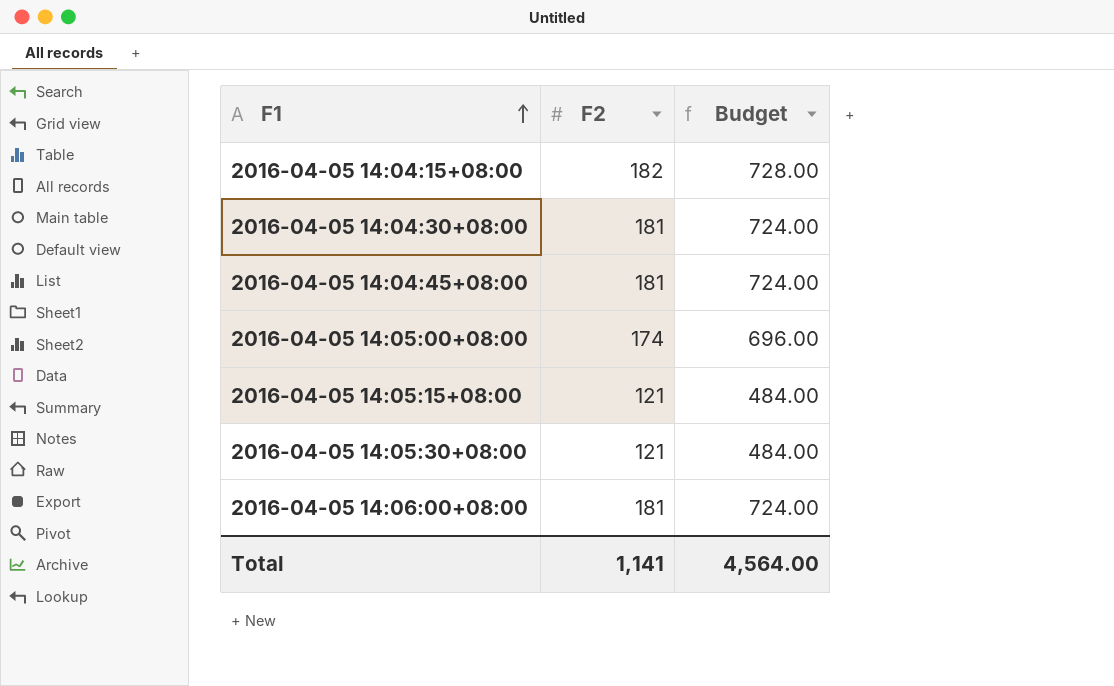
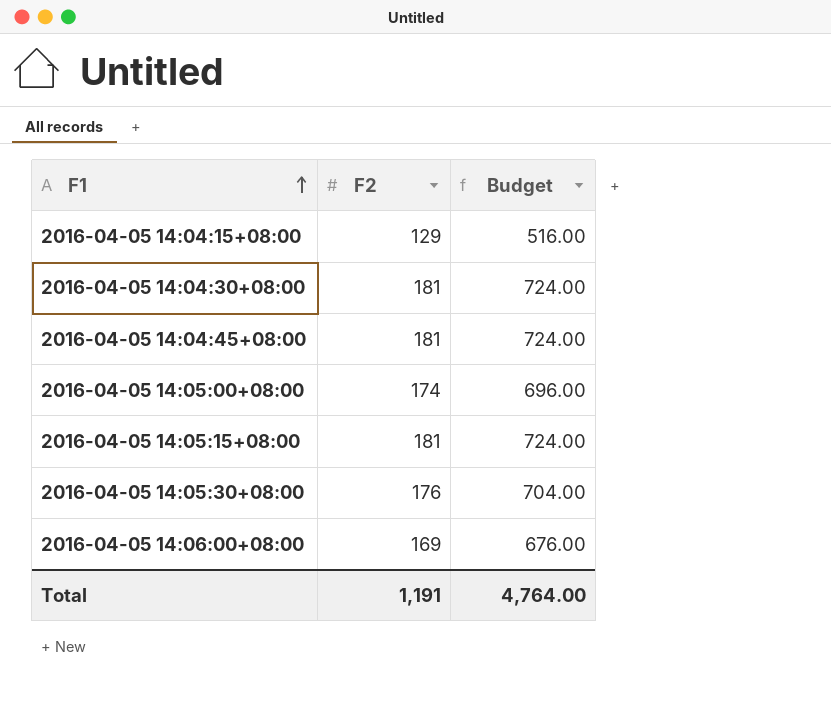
2016-04-05 14:04:15+08:00 | F2: 182 -> 129
2016-04-05 14:04:15+08:00 | Budget: 728.00 -> 516.00
2016-04-05 14:05:15+08:00 | F2: 121 -> 181
2016-04-05 14:05:15+08:00 | Budget: 484.00 -> 724.00
2016-04-05 14:05:30+08:00 | F2: 121 -> 176
2016-04-05 14:05:30+08:00 | Budget: 484.00 -> 704.00
2016-04-05 14:06:00+08:00 | F2: 181 -> 169
2016-04-05 14:06:00+08:00 | Budget: 724.00 -> 676.00
Total | F2: 1,141 -> 1,191
Total | Budget: 4,564.00 -> 4,764.00

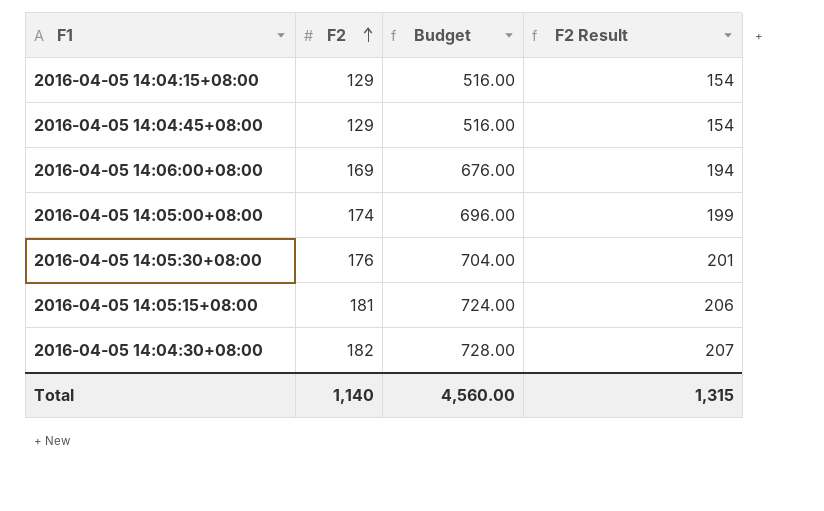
row order: F1 ascending -> F2 ascending
column F2 Result | formula: none -> [F2] + 25
2016-04-05 14:04:45+08:00 | F2: 181 -> 129
2016-04-05 14:04:45+08:00 | Budget: 724.00 -> 516.00
2016-04-05 14:04:30+08:00 | F2: 181 -> 182
2016-04-05 14:04:30+08:00 | Budget: 724.00 -> 728.00
Total | F2: 1,191 -> 1,140
Total | Budget: 4,764.00 -> 4,560.00

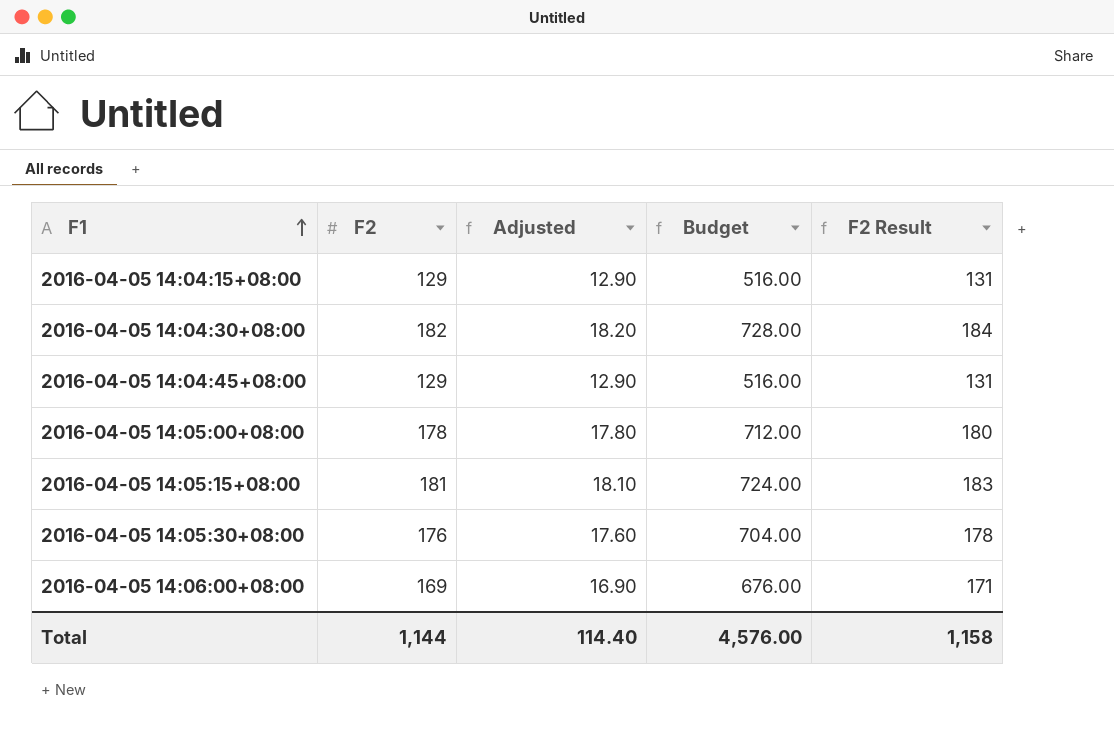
row order: F2 ascending -> F1 ascending
column Adjusted | formula: none -> [F2] * 0.1
column F2 Result | formula: [F2] + 25 -> [F2] + 2
2016-04-05 14:05:00+08:00 | F2: 174 -> 178
2016-04-05 14:05:00+08:00 | Budget: 696.00 -> 712.00
Total | F2: 1,140 -> 1,144
Total | Budget: 4,560.00 -> 4,576.00
Total | F2 Result: 1,315 -> 1,158

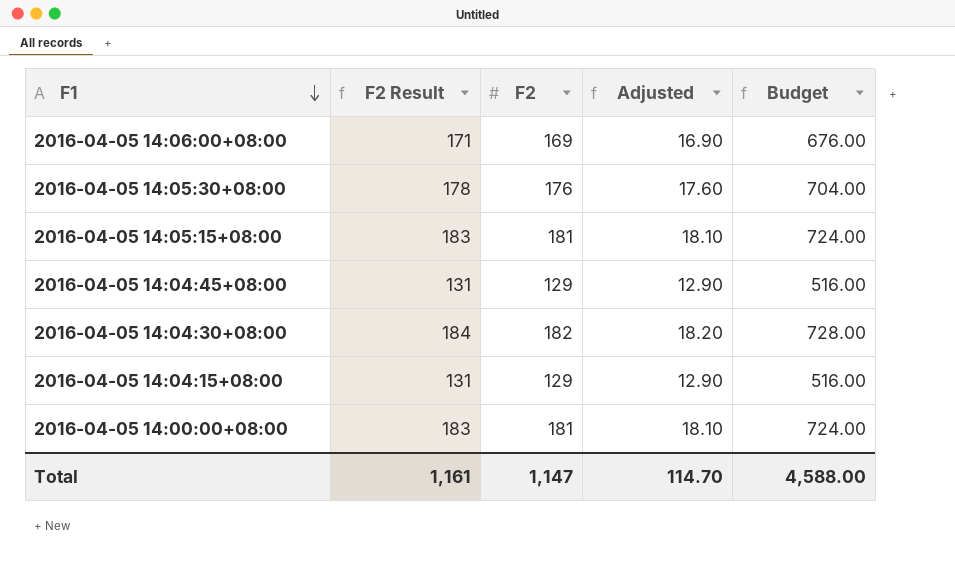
row order: F1 ascending -> F1 descending
column F2 Result | position: 5 -> 2
row 2016-04-05 14:05:00+08:00: 178 | 17.80 | 712.00 | 180 -> none
row 2016-04-05 14:00:00+08:00: none -> 183 | 181 | 18.10 | 724.00
Total | F2 Result: 1,158 -> 1,161
Total | F2: 1,144 -> 1,147
Total | Adjusted: 114.40 -> 114.70
Total | Budget: 4,576.00 -> 4,588.00

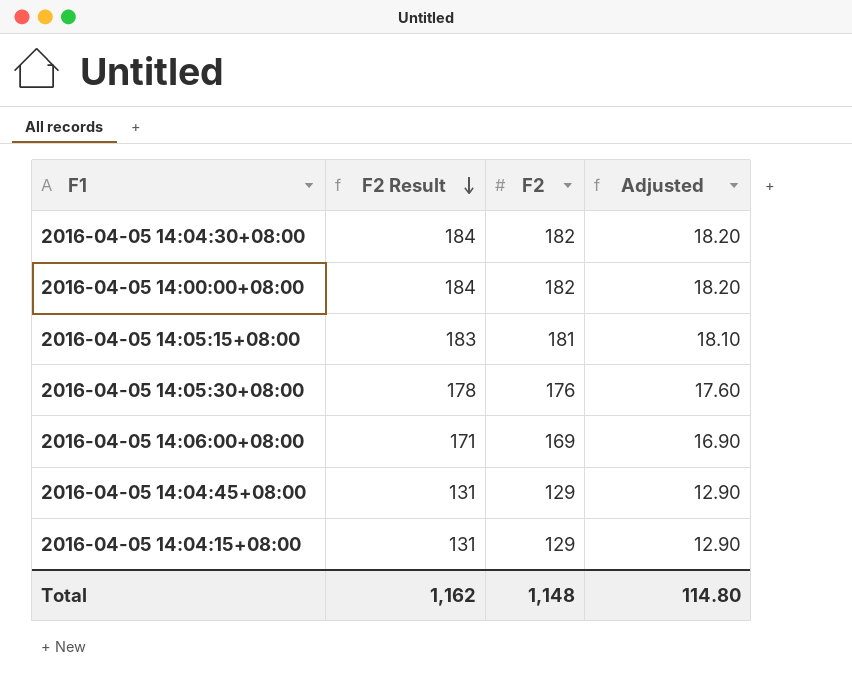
row order: F1 descending -> F2 Result descending
column Budget | formula: [F2] * 4 -> none
2016-04-05 14:00:00+08:00 | F2 Result: 183 -> 184
2016-04-05 14:00:00+08:00 | F2: 181 -> 182
2016-04-05 14:00:00+08:00 | Adjusted: 18.10 -> 18.20
Total | F2 Result: 1,161 -> 1,162
Total | F2: 1,147 -> 1,148
Total | Adjusted: 114.70 -> 114.80

